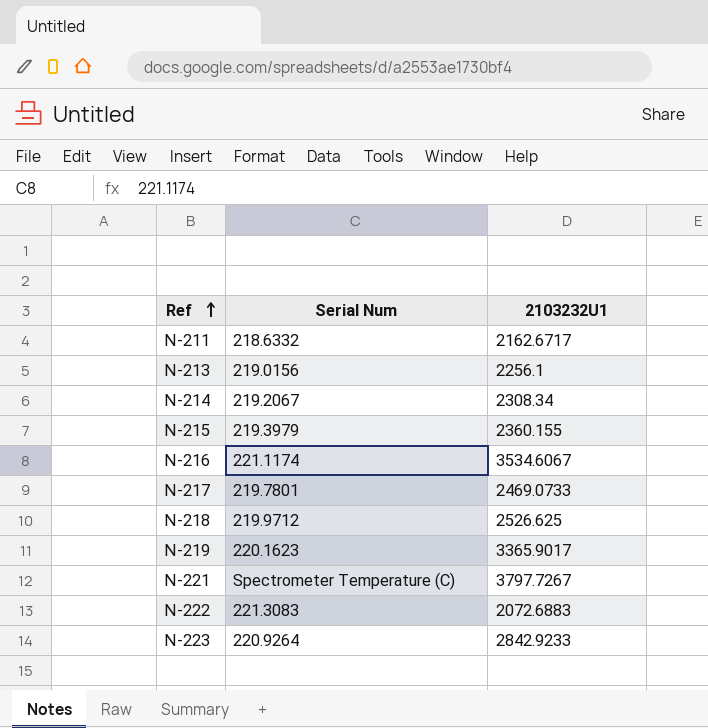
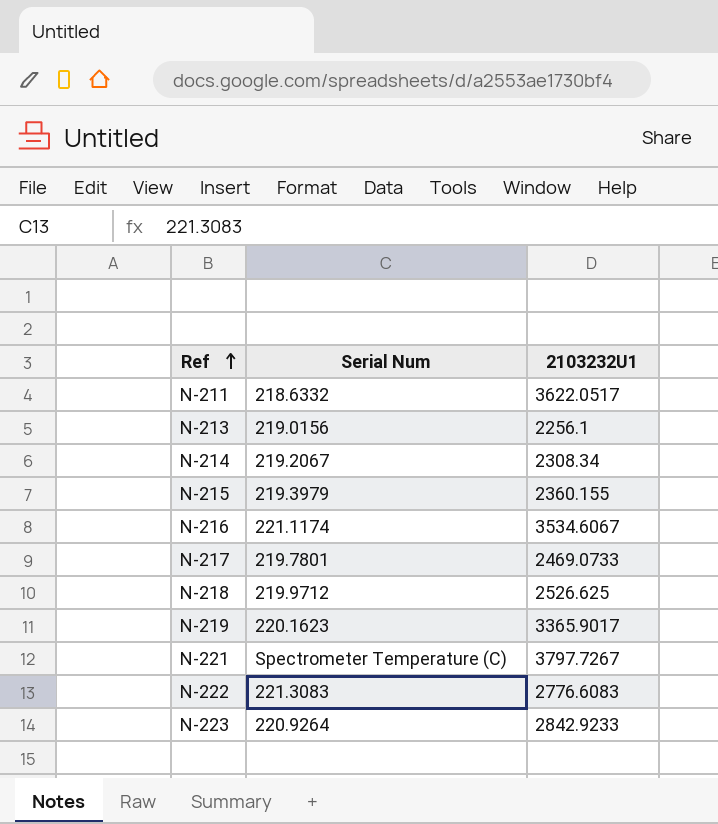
N-211 | 2103232U1: 2162.6717 -> 3622.0517
N-222 | 2103232U1: 2072.6883 -> 2776.6083

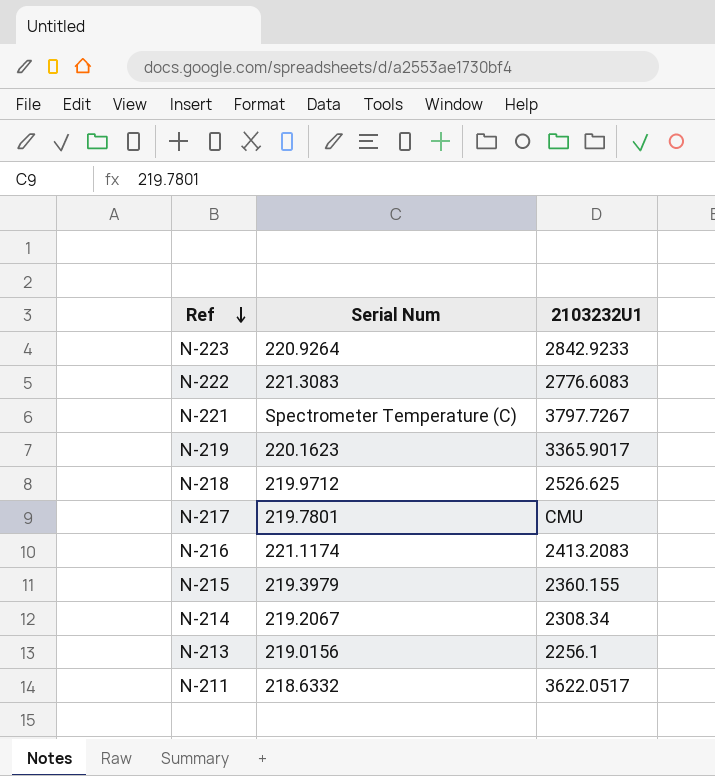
row order: Ref ascending -> Ref descending
N-217 | 2103232U1: 2469.0733 -> CMU
N-216 | 2103232U1: 3534.6067 -> 2413.2083

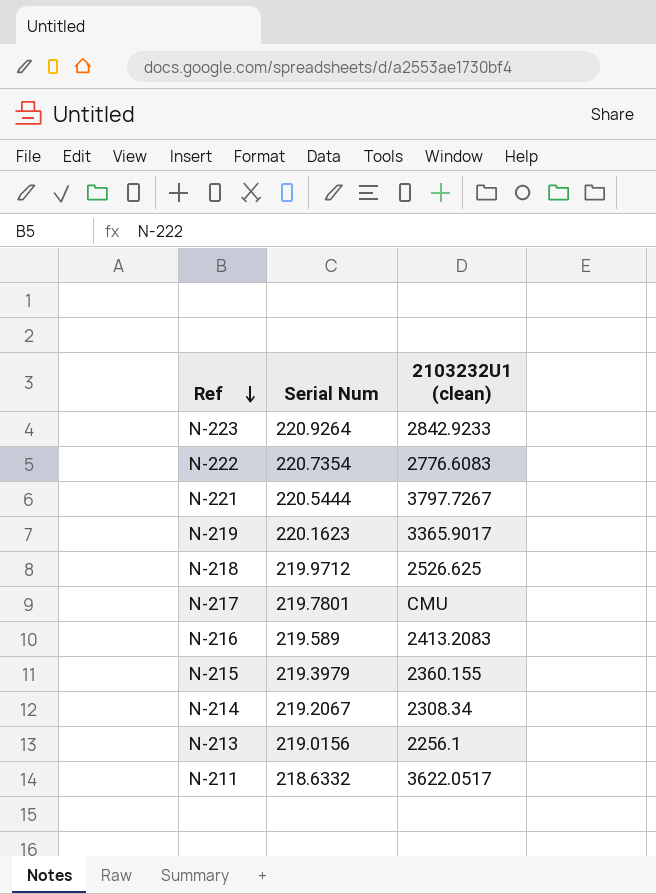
column name: 2103232U1 -> 2103232U1 (clean)
N-222 | Serial Num: 221.3083 -> 220.7354
N-221 | Serial Num: Spectrometer Temperature (C) -> 220.5444
N-216 | Serial Num: 221.1174 -> 219.589

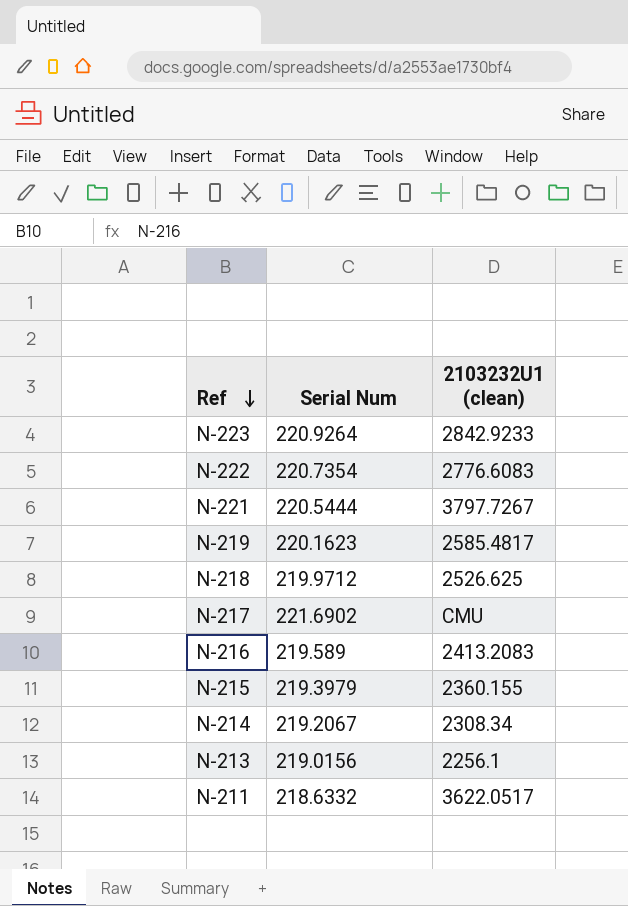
N-219 | 2103232U1 (clean): 3365.9017 -> 2585.4817
N-217 | Serial Num: 219.7801 -> 221.6902

